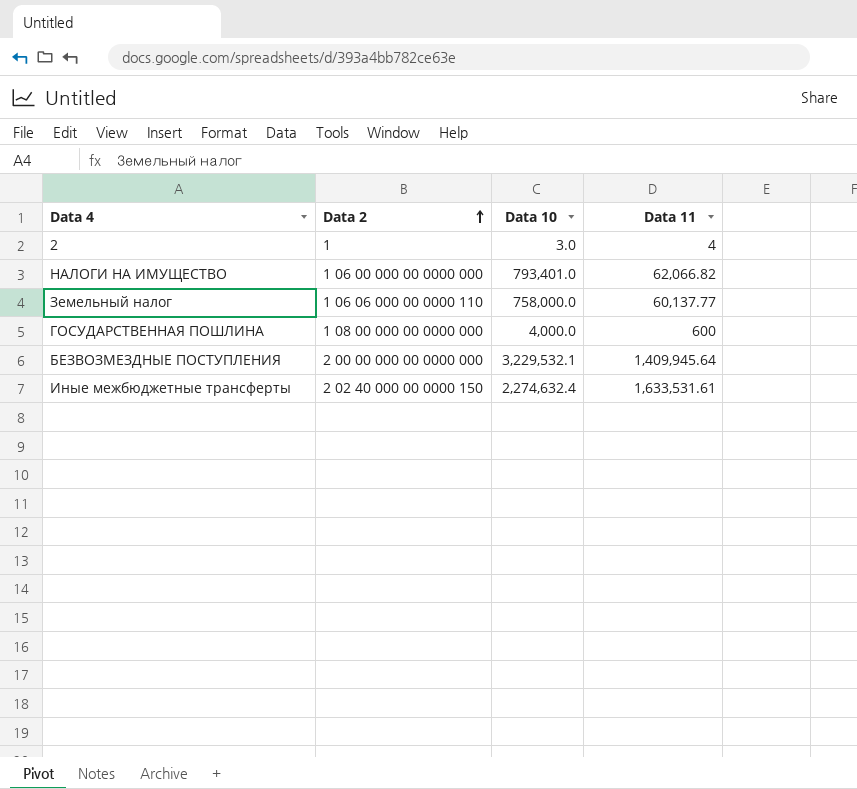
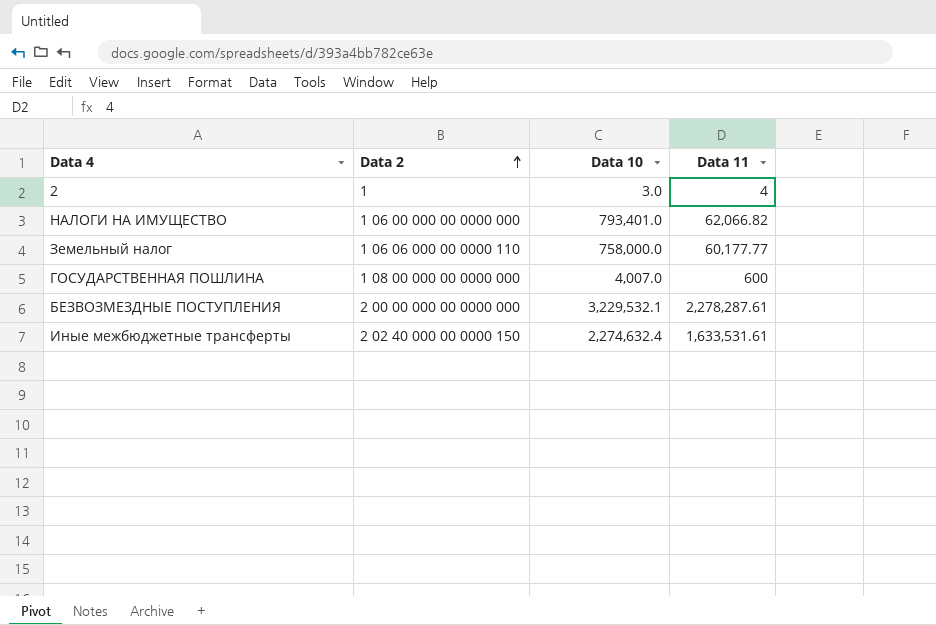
Земельный налог | Data 11: 60,137.77 -> 60,177.77
ГОСУДАРСТВЕННАЯ ПОШЛИНА | Data 10: 4,000.0 -> 4,007.0
БЕЗВОЗМЕЗДНЫЕ ПОСТУПЛЕНИЯ | Data 11: 1,409,945.64 -> 2,278,287.61

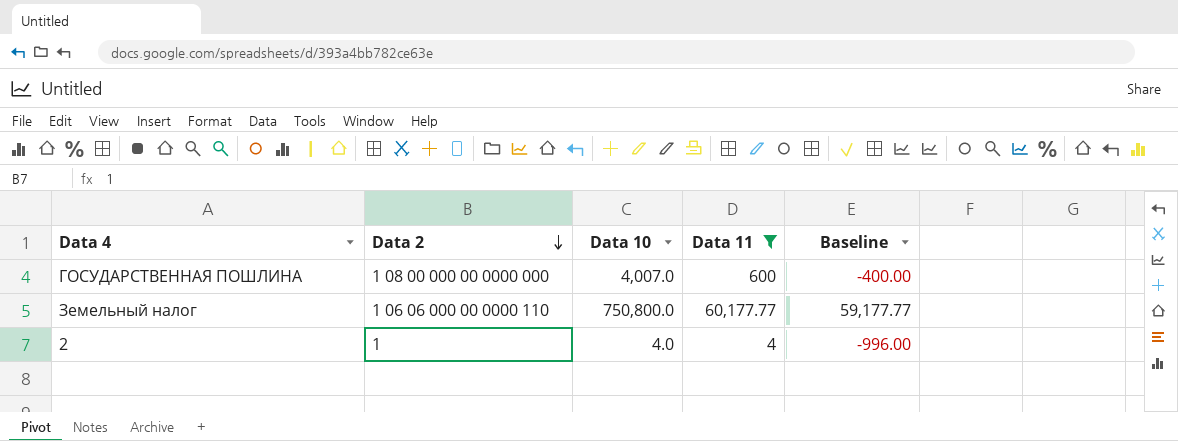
filter: none -> Data 11 <= 60,177.77
row order: Data 2 ascending -> Data 2 descending
column Baseline | formula: none -> [Data 11] - 1000
Земельный налог | Data 10: 758,000.0 -> 750,800.0
2 | Data 10: 3.0 -> 4.0

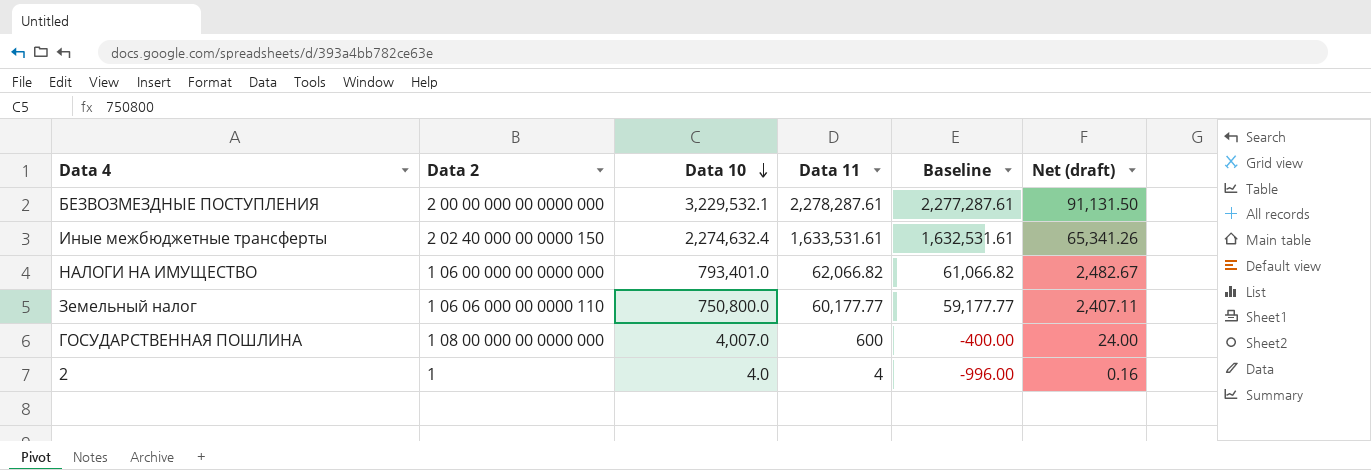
filter: Data 11 <= 60,177.77 -> none
row order: Data 2 descending -> Data 10 descending
column Net (draft) | formula: none -> [Data 11] * 0.04

